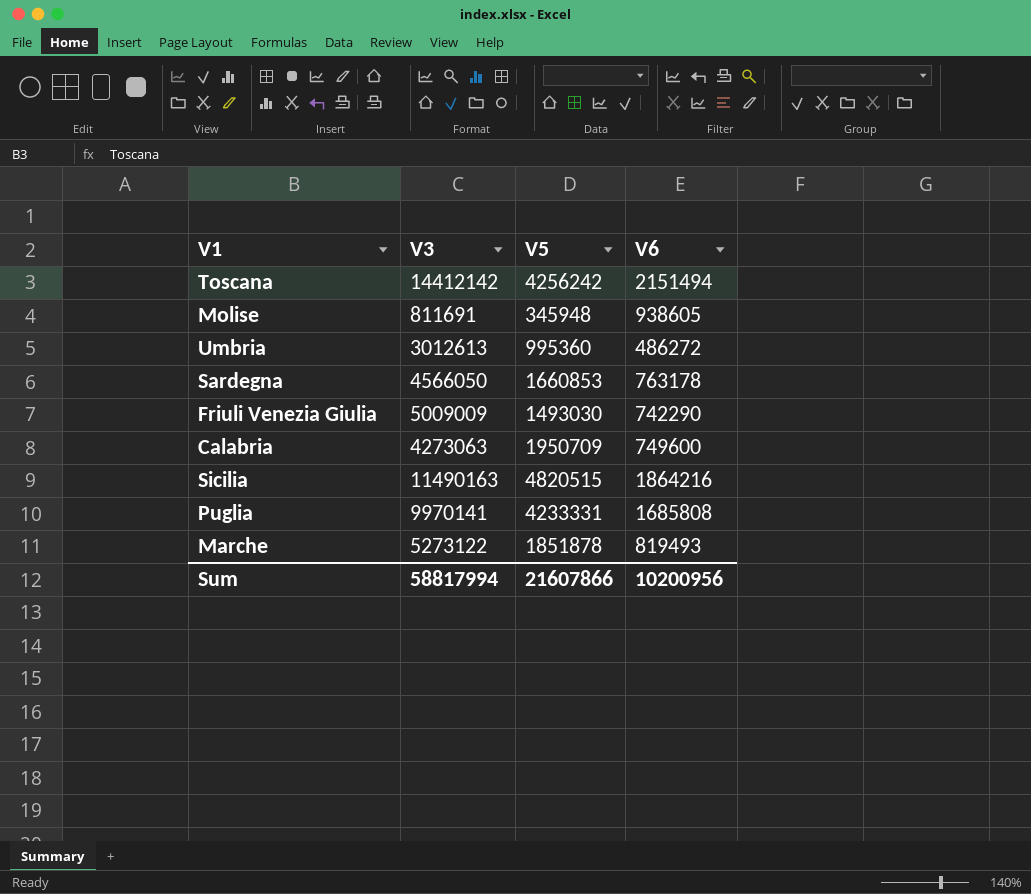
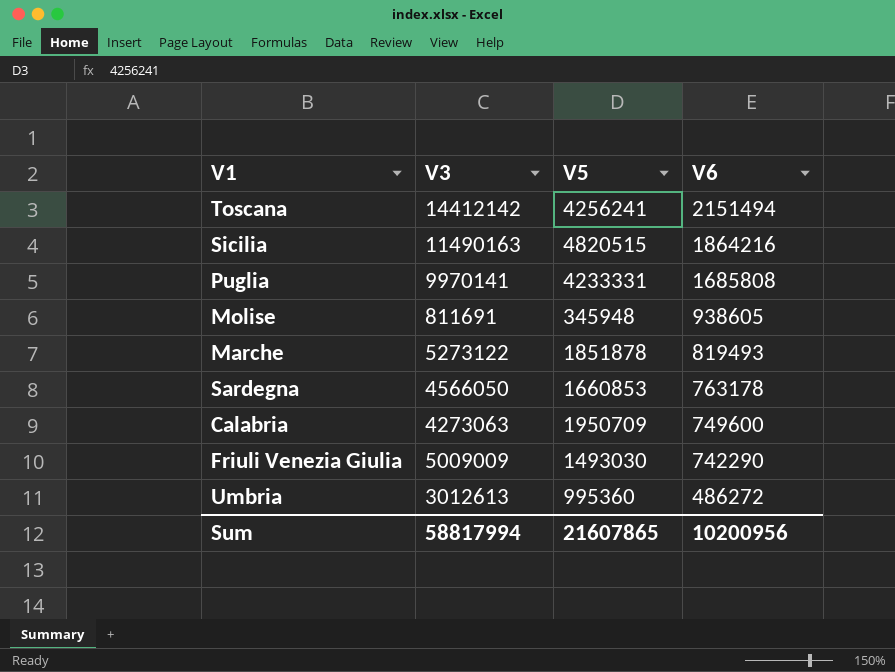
row order: none -> V6 descending
Toscana | V5: 4256242 -> 4256241
Sum | V5: 21607866 -> 21607865

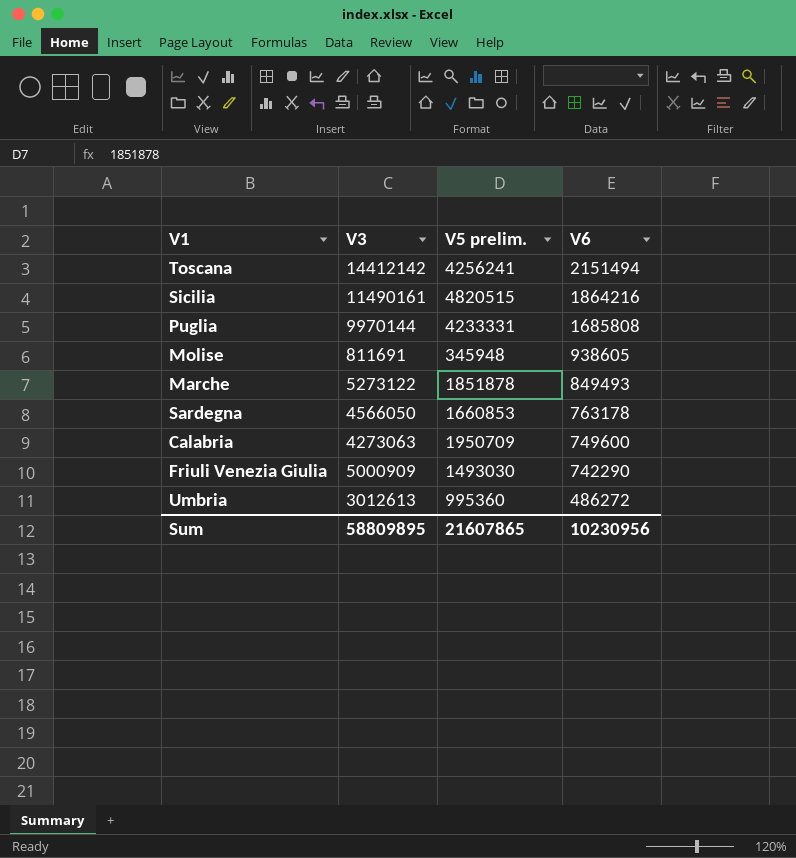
column name: V5 -> V5 prelim.
Sicilia | V3: 11490163 -> 11490161
Puglia | V3: 9970141 -> 9970144
Marche | V6: 819493 -> 849493
Friuli Venezia Giulia | V3: 5009009 -> 5000909
Sum | V3: 58817994 -> 58809895
Sum | V6: 10200956 -> 10230956

